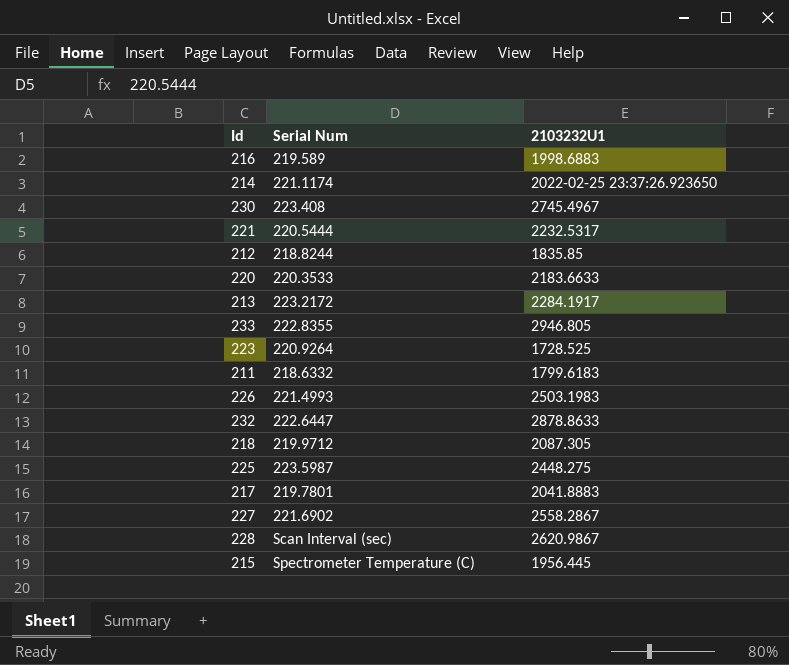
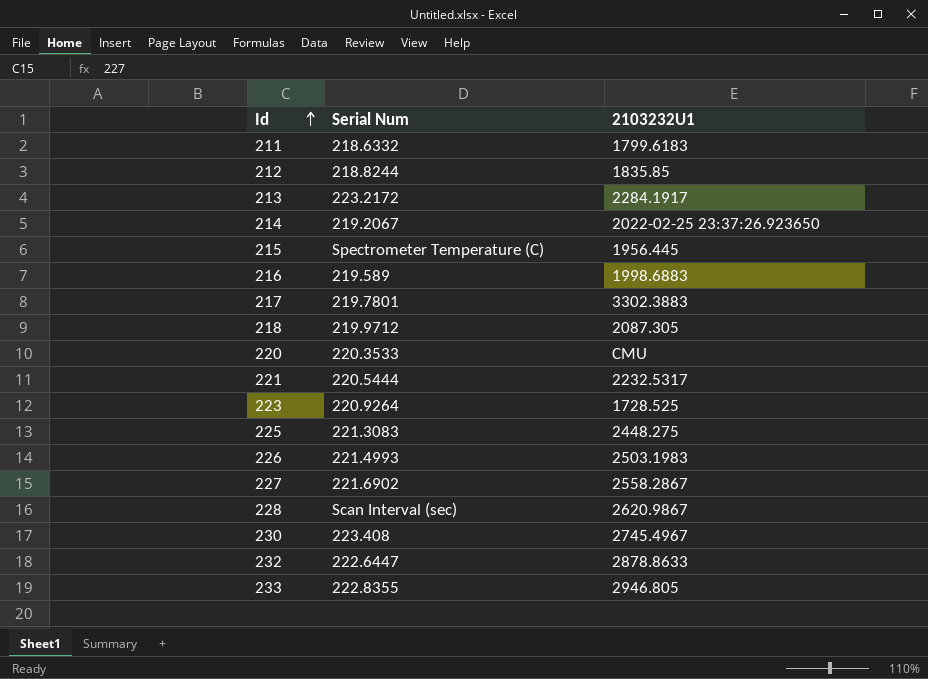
row order: none -> Id ascending
214 | Serial Num: 221.1174 -> 219.2067
217 | 2103232U1: 2041.8883 -> 3302.3883
220 | 2103232U1: 2183.6633 -> CMU
225 | Serial Num: 223.5987 -> 221.3083

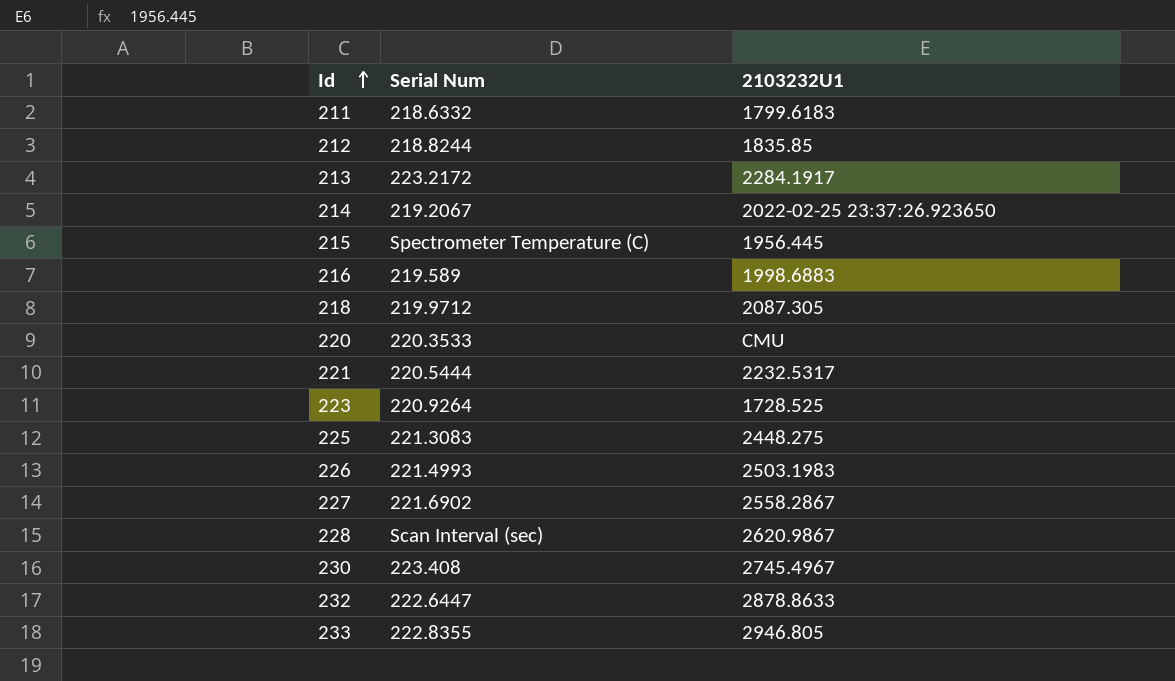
row 217: 219.7801 | 3302.3883 -> none

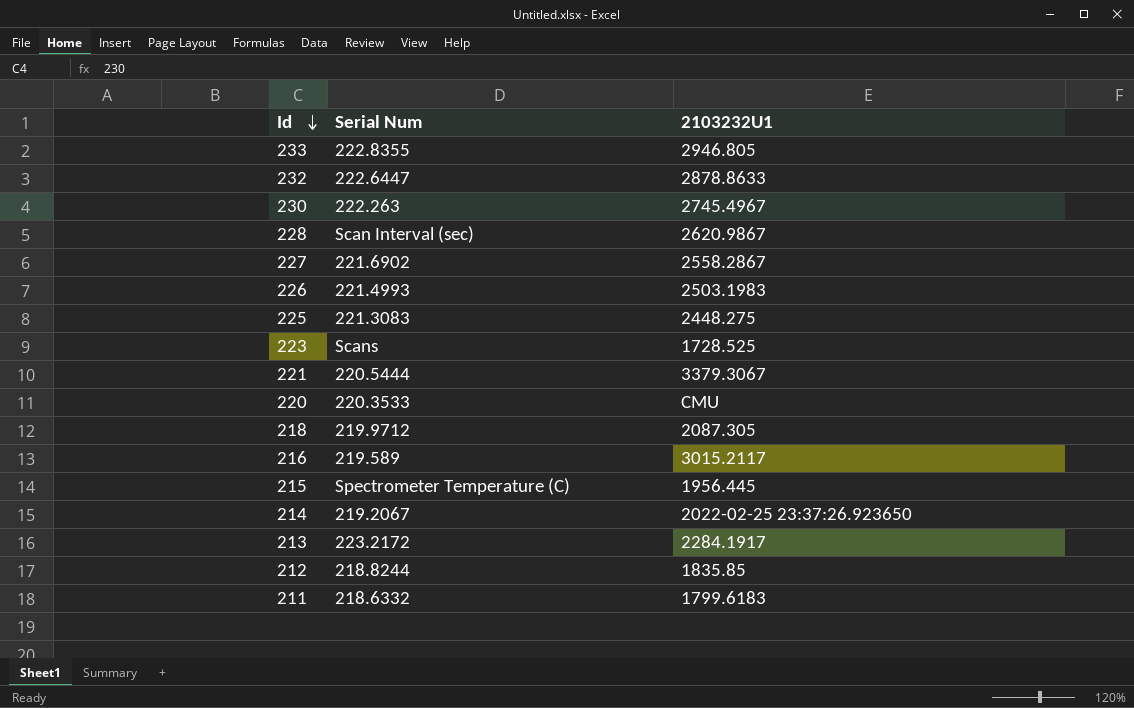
row order: Id ascending -> Id descending
230 | Serial Num: 223.408 -> 222.263
223 | Serial Num: 220.9264 -> Scans
221 | 2103232U1: 2232.5317 -> 3379.3067
216 | 2103232U1: 1998.6883 -> 3015.2117

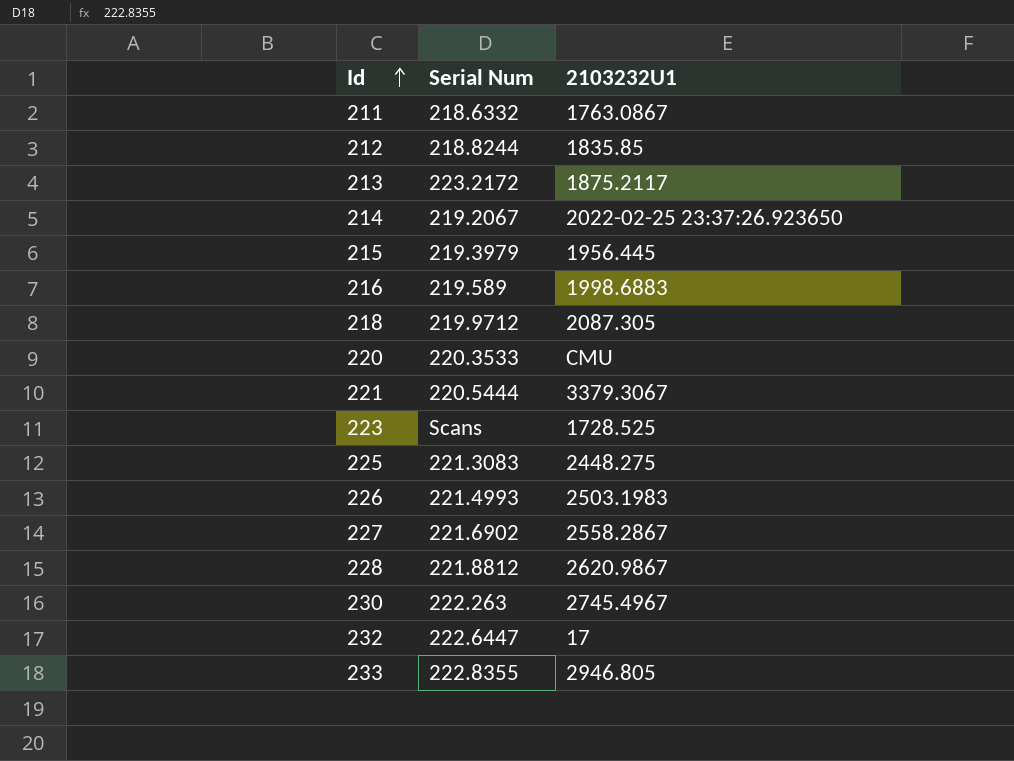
row order: Id descending -> Id ascending
211 | 2103232U1: 1799.6183 -> 1763.0867
213 | 2103232U1: 2284.1917 -> 1875.2117
215 | Serial Num: Spectrometer Temperature (C) -> 219.3979
216 | 2103232U1: 3015.2117 -> 1998.6883
228 | Serial Num: Scan Interval (sec) -> 221.8812
232 | 2103232U1: 2878.8633 -> 17

